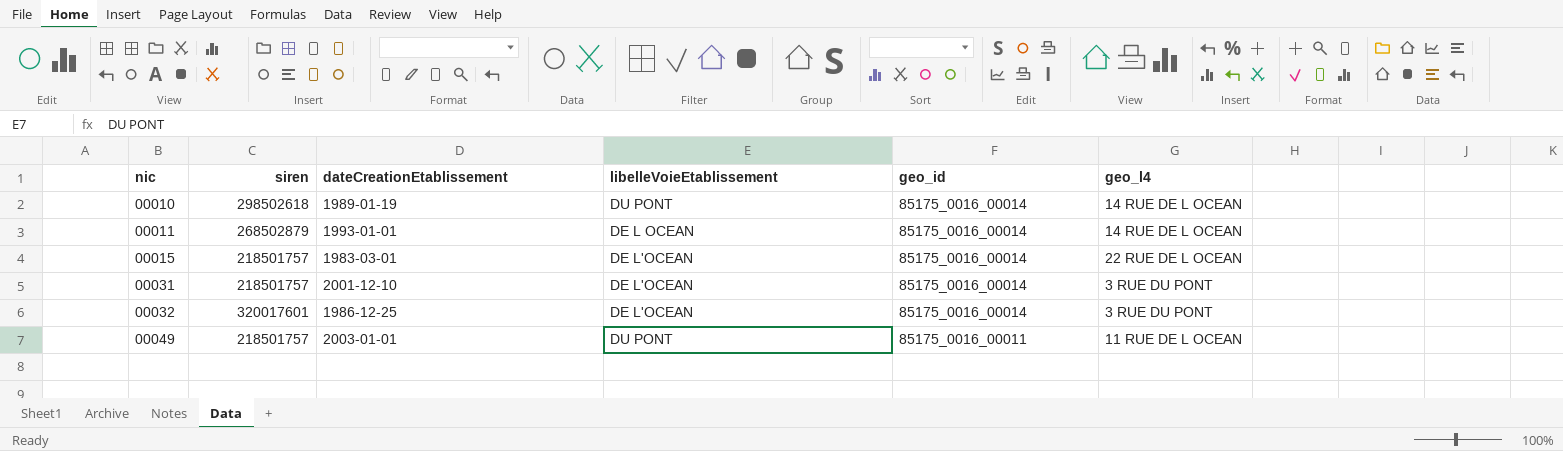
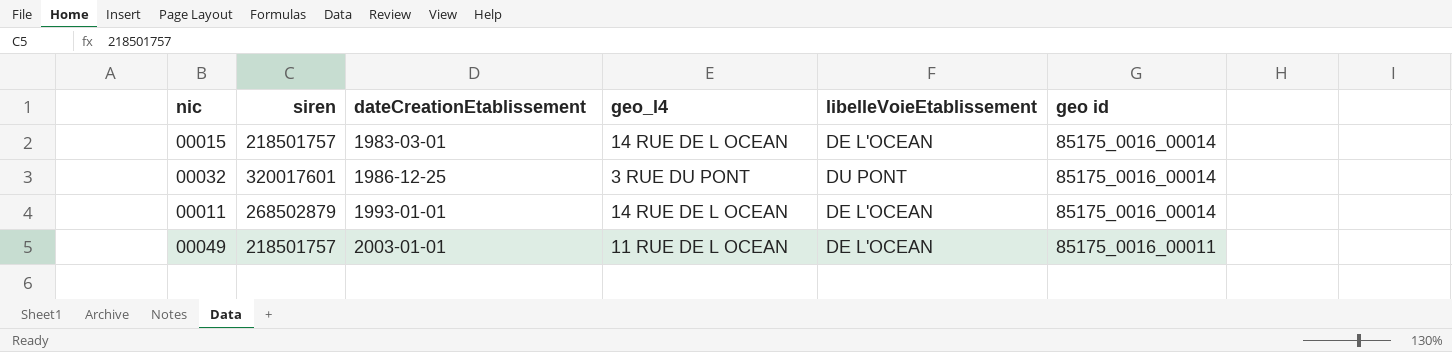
row order: nic ascending -> dateCreationEtablissement ascending
column geo_l4 | position: 6 -> 4
column name: geo_id -> geo id
row 00010: 298502618 | 1989-01-19 | DU PONT | 85175_0016_00014 | 14 RUE DE L OCEAN -> none
row 00031: 218501757 | 2001-12-10 | DE L'OCEAN | 85175_0016_00014 | 3 RUE DU PONT -> none
00015 | geo_l4: 22 RUE DE L OCEAN -> 14 RUE DE L OCEAN
00032 | libelleVoieEtablissement: DE L'OCEAN -> DU PONT
00011 | libelleVoieEtablissement: DE L OCEAN -> DE L'OCEAN
00049 | libelleVoieEtablissement: DU PONT -> DE L'OCEAN

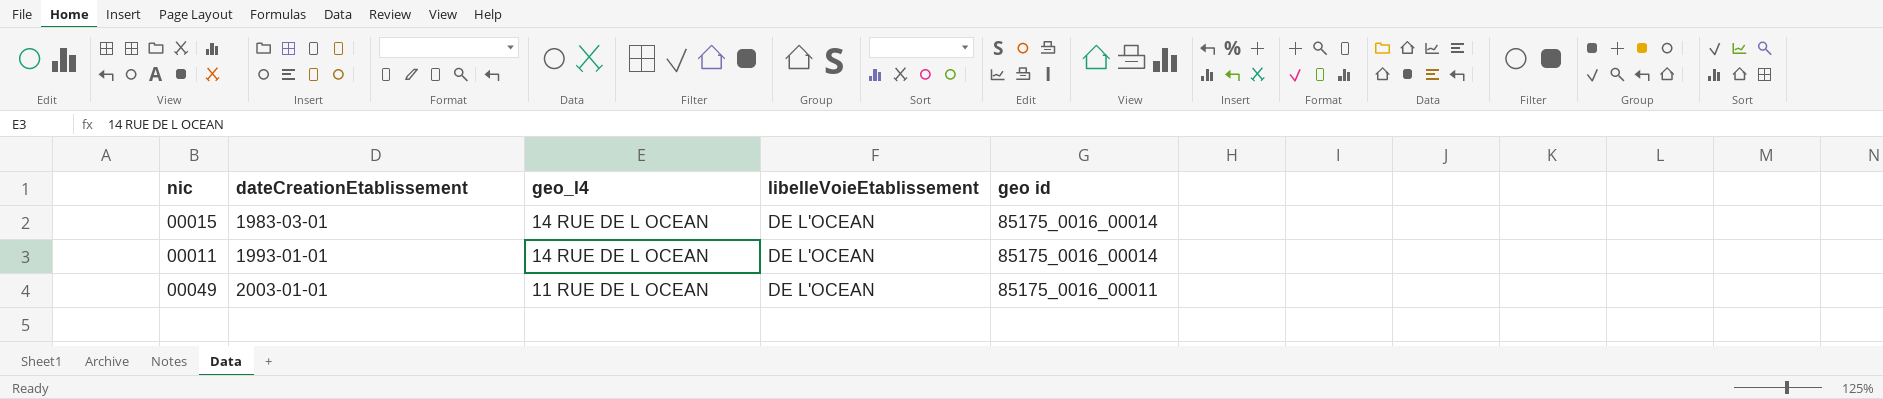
column siren | position: 2 -> none
row 00032: 320017601 | 1986-12-25 | 3 RUE DU PONT | DU PONT | 85175_0016_00014 -> none

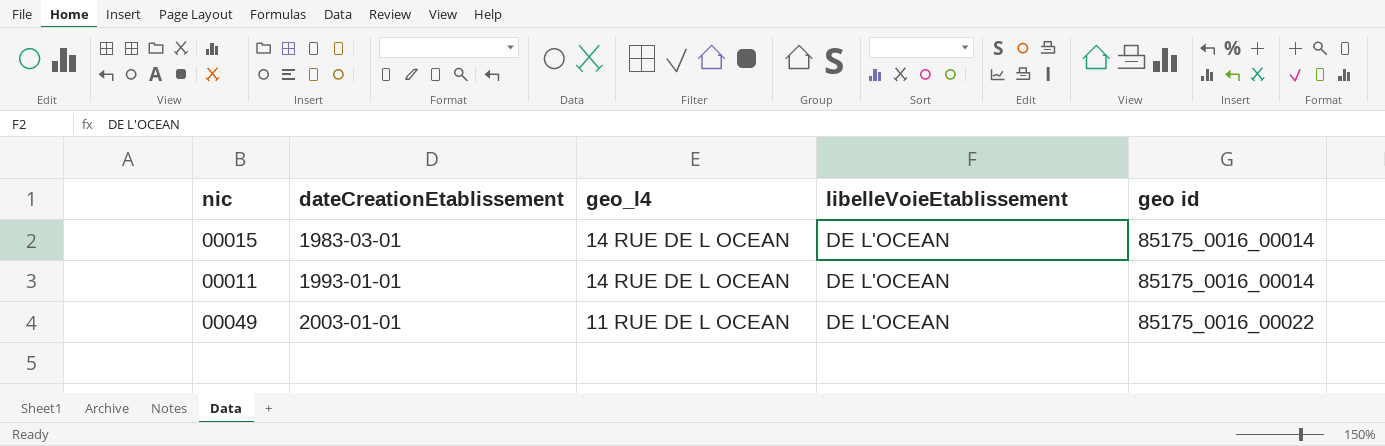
00049 | geo id: 85175_0016_00011 -> 85175_0016_00022

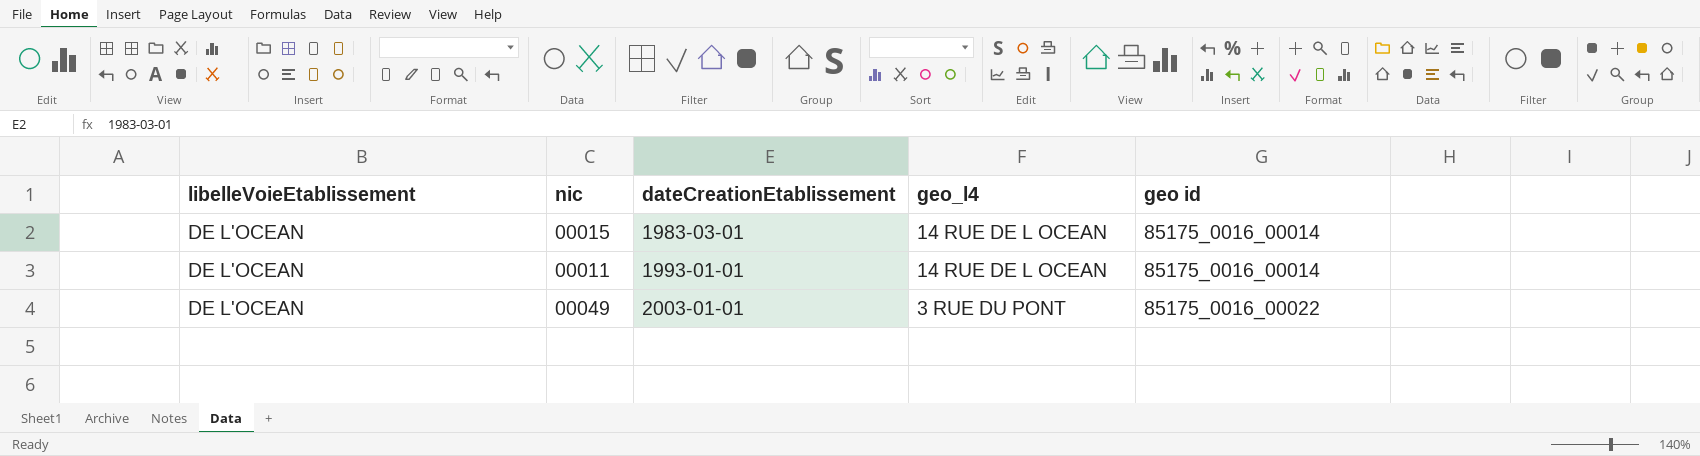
column libelleVoieEtablissement | position: 4 -> 1
00049 | geo_l4: 11 RUE DE L OCEAN -> 3 RUE DU PONT

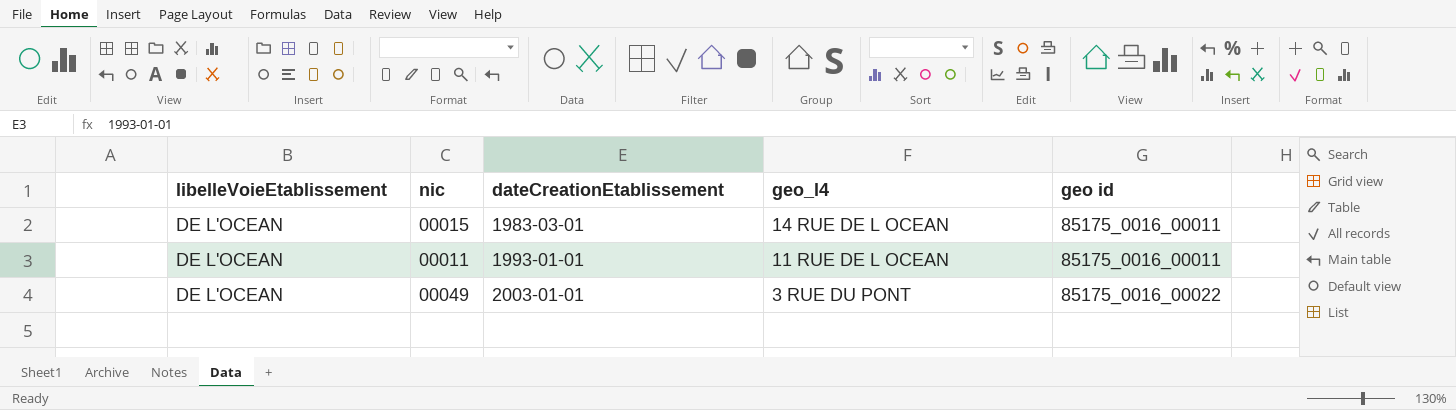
00015 | geo id: 85175_0016_00014 -> 85175_0016_00011
00011 | geo_l4: 14 RUE DE L OCEAN -> 11 RUE DE L OCEAN
00011 | geo id: 85175_0016_00014 -> 85175_0016_00011

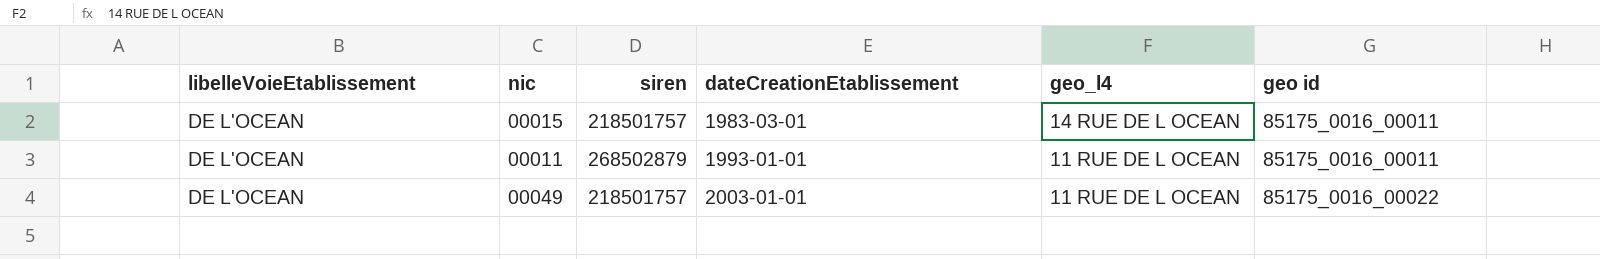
column siren | position: none -> 3
00049 | geo_l4: 3 RUE DU PONT -> 11 RUE DE L OCEAN

